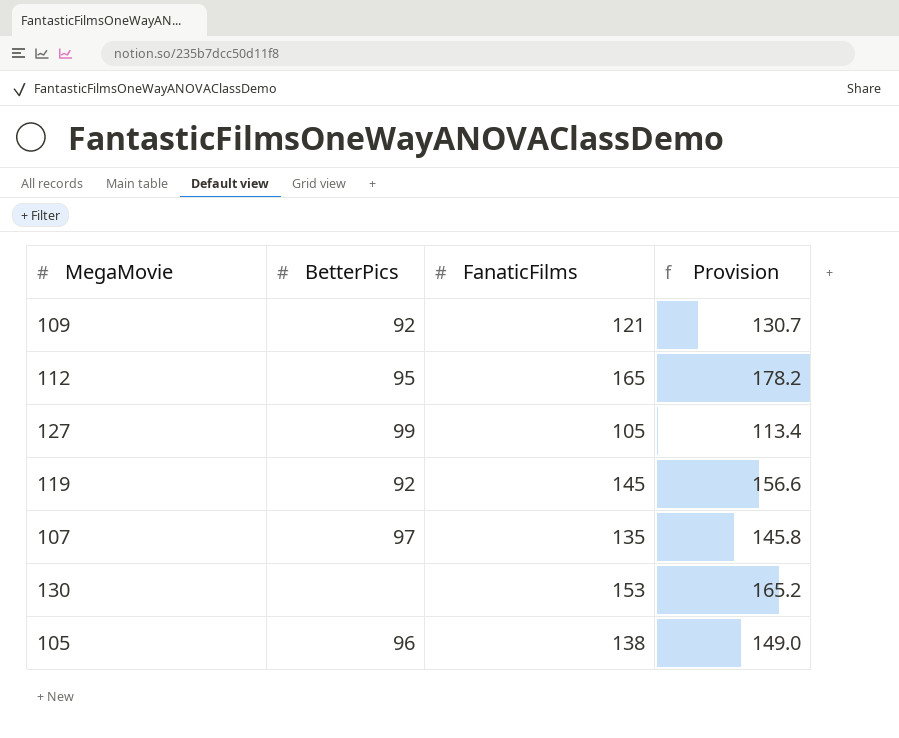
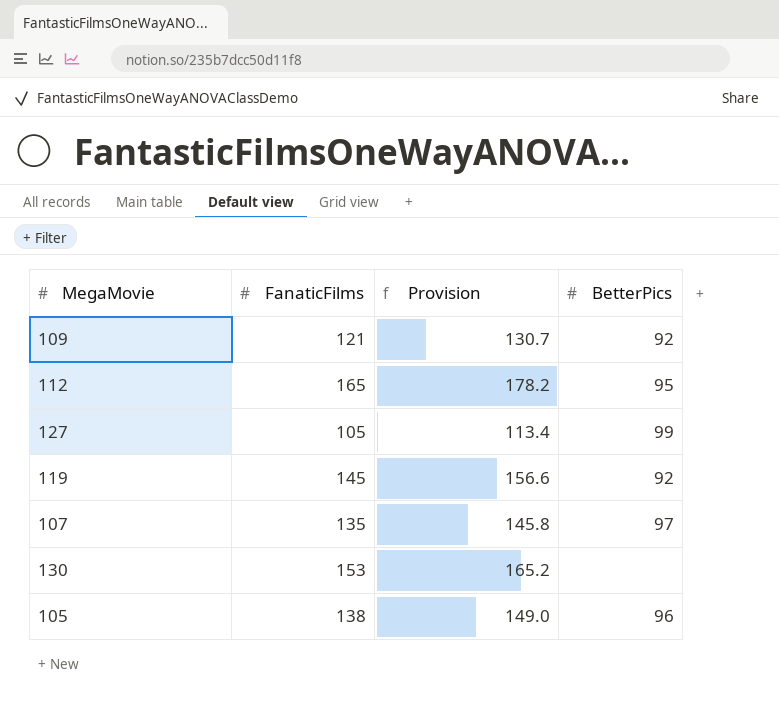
column BetterPics | position: 2 -> 4

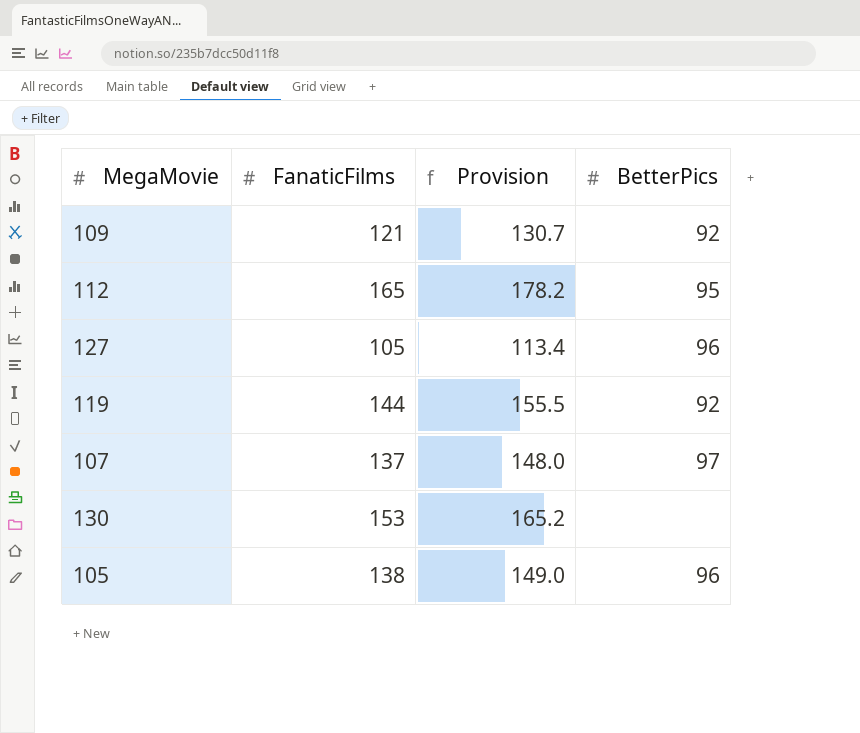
127 | BetterPics: 99 -> 96
119 | FanaticFilms: 145 -> 144
119 | Provision: 156.6 -> 155.5
107 | FanaticFilms: 135 -> 137
107 | Provision: 145.8 -> 148.0

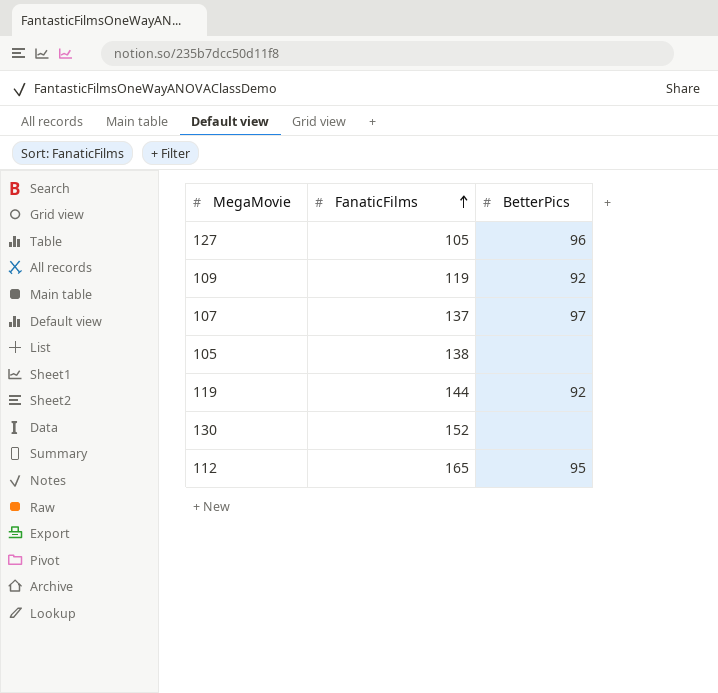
row order: none -> FanaticFilms ascending
column Provision | formula: [FanaticFilms] * 1.08 -> none
109 | FanaticFilms: 121 -> 119
105 | BetterPics: 96 -> none
130 | FanaticFilms: 153 -> 152

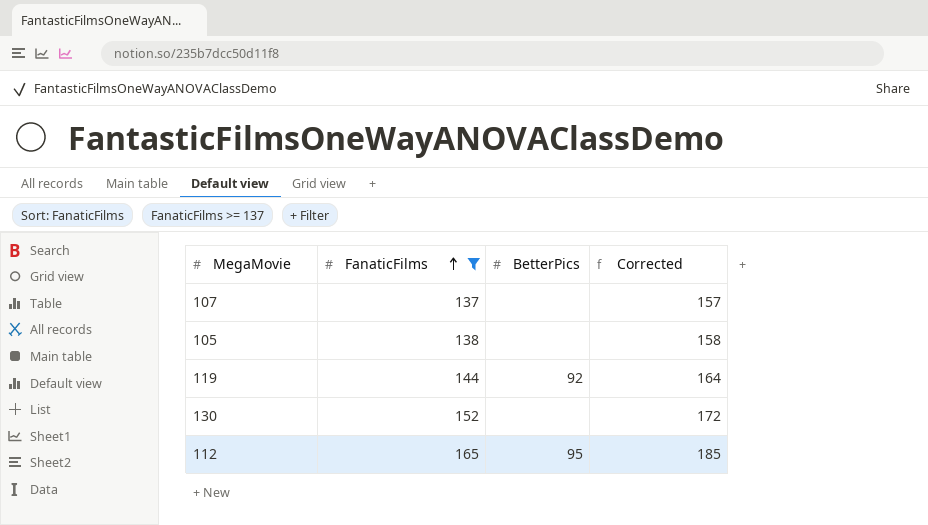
filter: none -> FanaticFilms >= 137
column Corrected | formula: none -> [FanaticFilms] + 20
107 | BetterPics: 97 -> none

